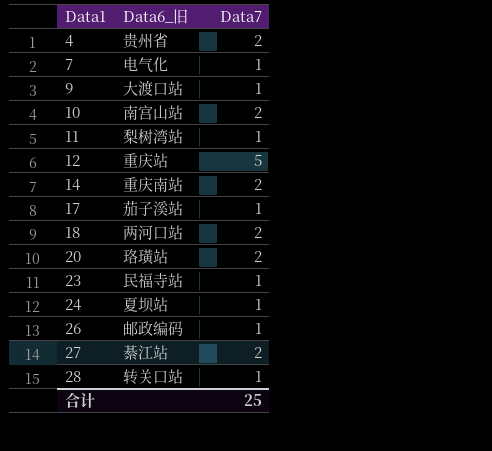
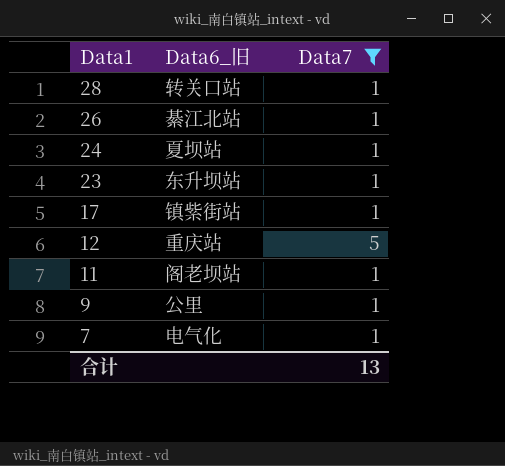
filter: none -> Data7 != 2
row order: Data1 ascending -> Data1 descending
26 | Data6_旧: 邮政编码 -> 綦江北站
23 | Data6_旧: 民福寺站 -> 东升坝站
17 | Data6_旧: 茄子溪站 -> 镇紫街站
11 | Data6_旧: 梨树湾站 -> 阁老坝站
9 | Data6_旧: 大渡口站 -> 公里
合计 | Data7: 25 -> 13

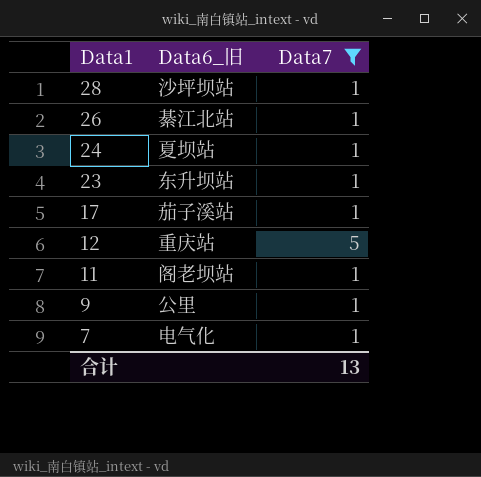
28 | Data6_旧: 转关口站 -> 沙坪坝站
17 | Data6_旧: 镇紫街站 -> 茄子溪站

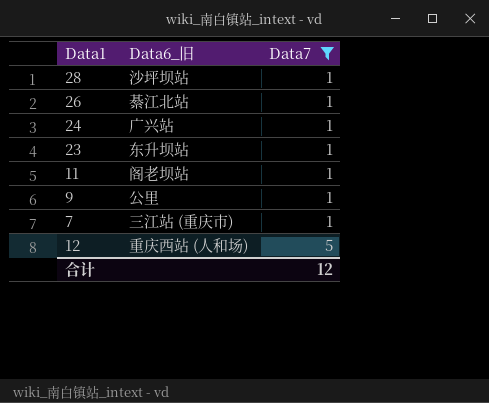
row order: Data1 descending -> Data7 ascending
row 17: 茄子溪站 | 1 -> none
24 | Data6_旧: 夏坝站 -> 广兴站
7 | Data6_旧: 电气化 -> 三江站 (重庆市)
12 | Data6_旧: 重庆站 -> 重庆西站 (人和场)
合计 | Data7: 13 -> 12

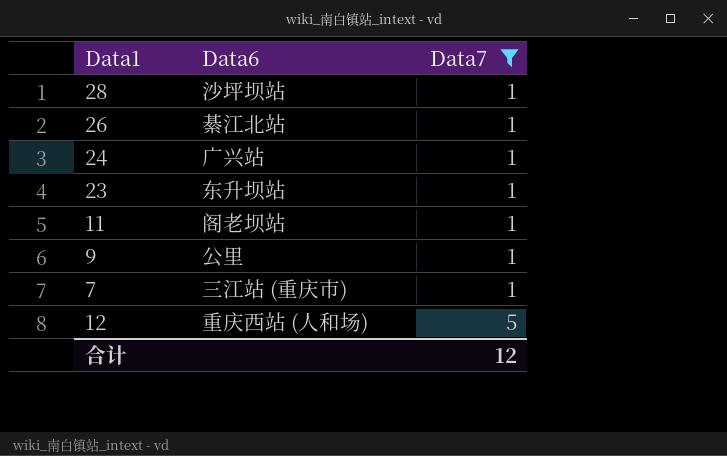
column name: Data6_旧 -> Data6

